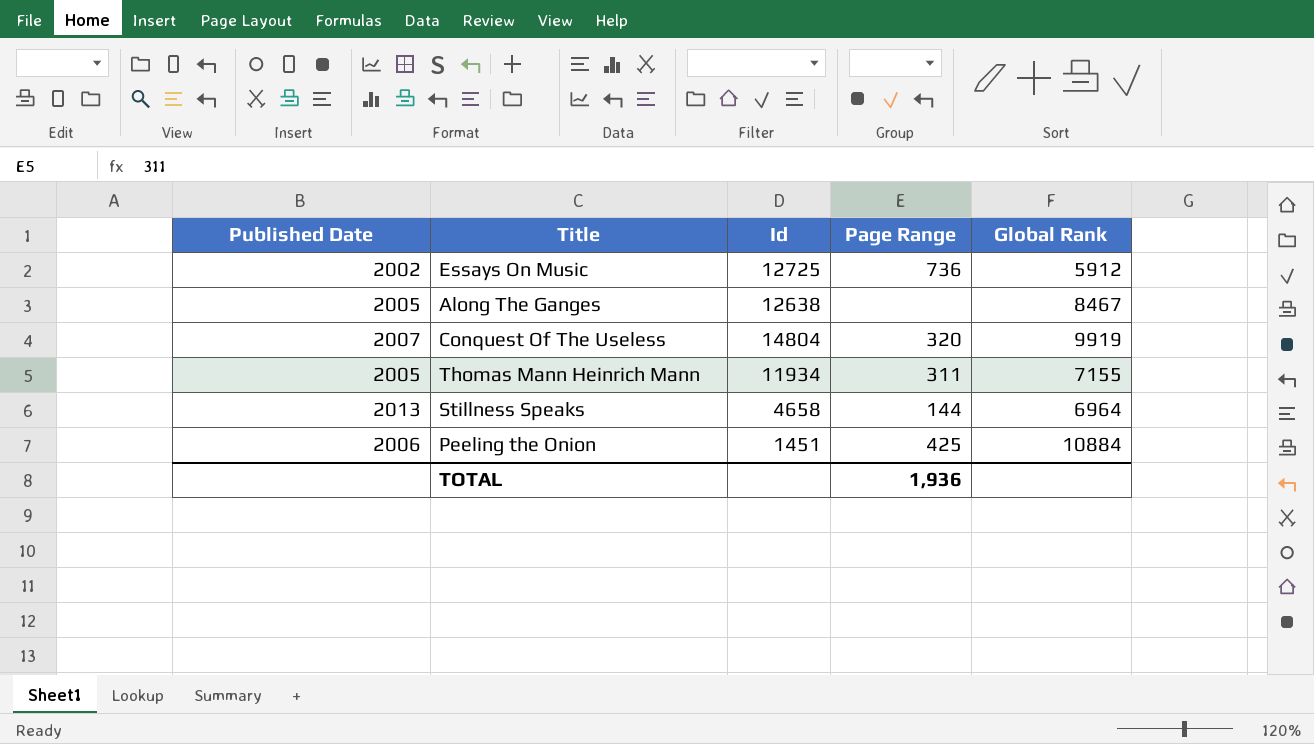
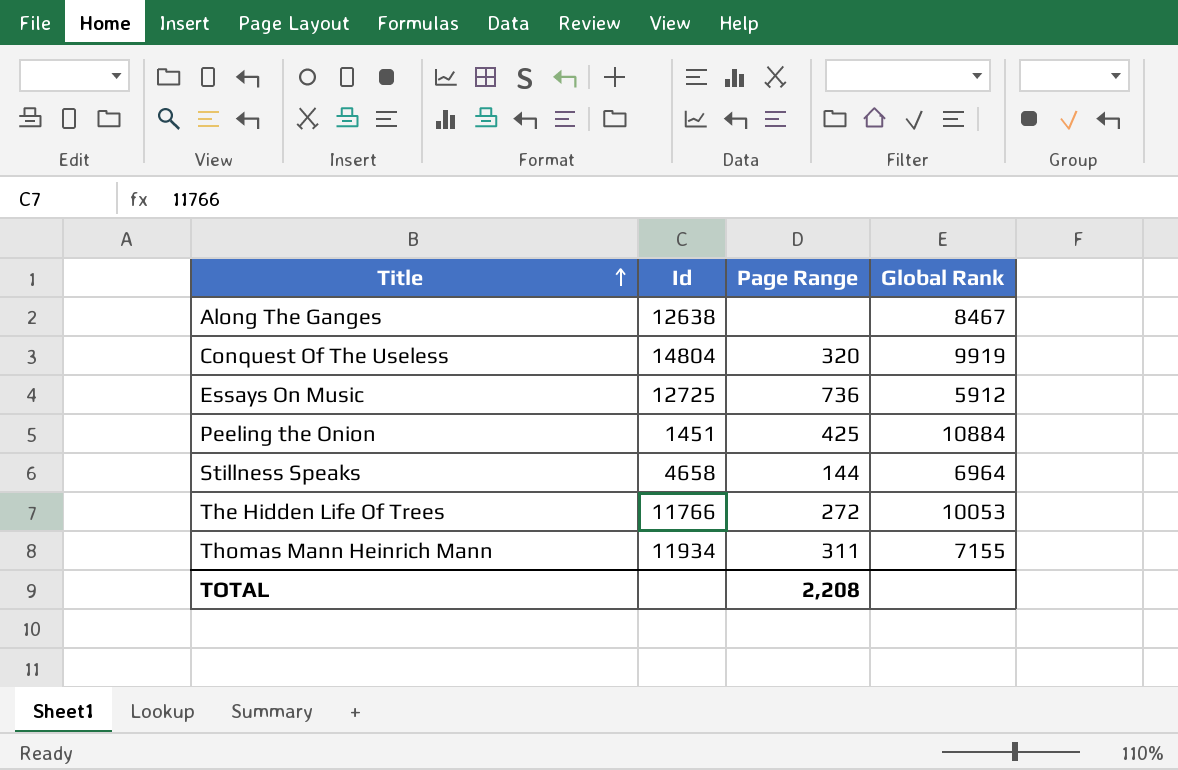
row order: none -> Title ascending
column Published Date | position: 1 -> none
row The Hidden Life Of Trees: none -> 11766 | 272 | 10053
TOTAL | Page Range: 1,936 -> 2,208

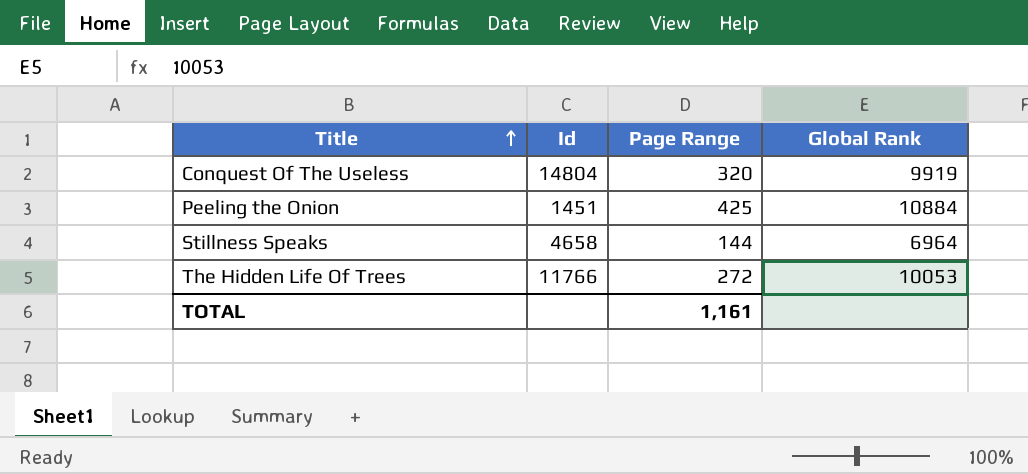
row Along The Ganges: 12638 | none | 8467 -> none
row Essays On Music: 12725 | 736 | 5912 -> none
row Thomas Mann Heinrich Mann: 11934 | 311 | 7155 -> none
TOTAL | Page Range: 2,208 -> 1,161

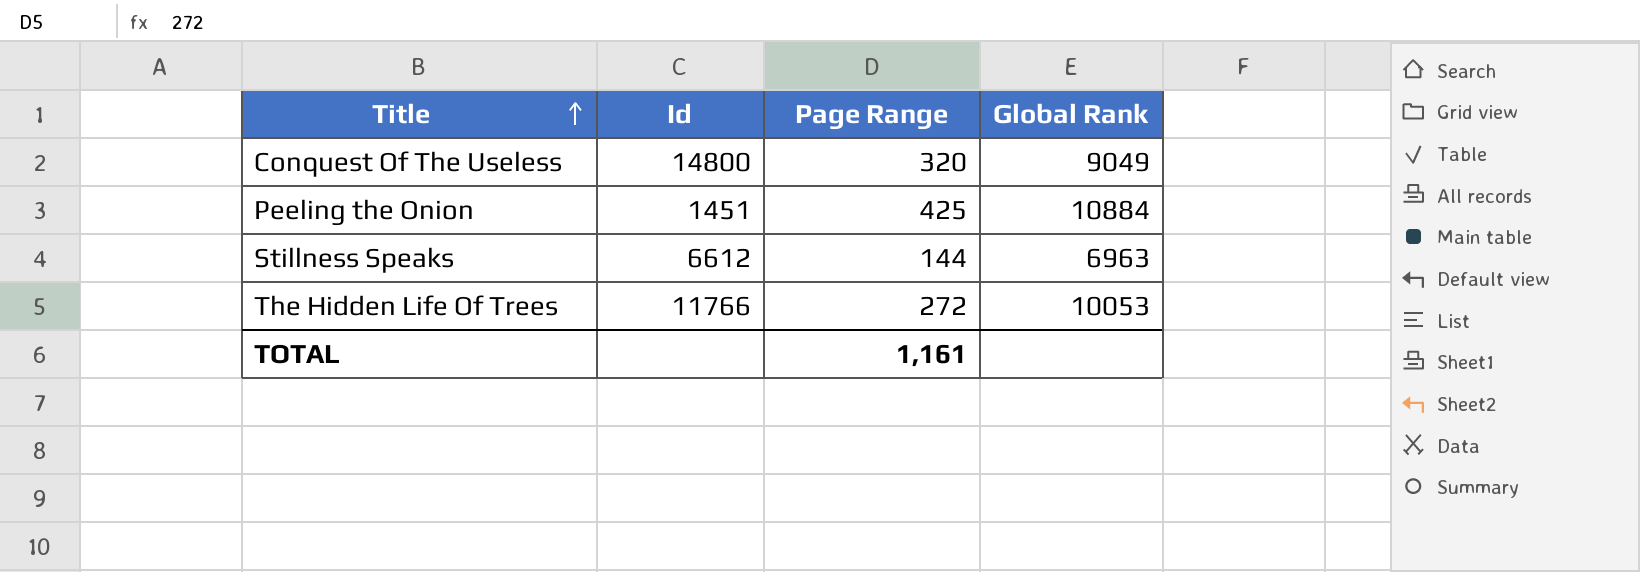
Conquest Of The Useless | Id: 14804 -> 14800
Conquest Of The Useless | Global Rank: 9919 -> 9049
Stillness Speaks | Id: 4658 -> 6612
Stillness Speaks | Global Rank: 6964 -> 6963

